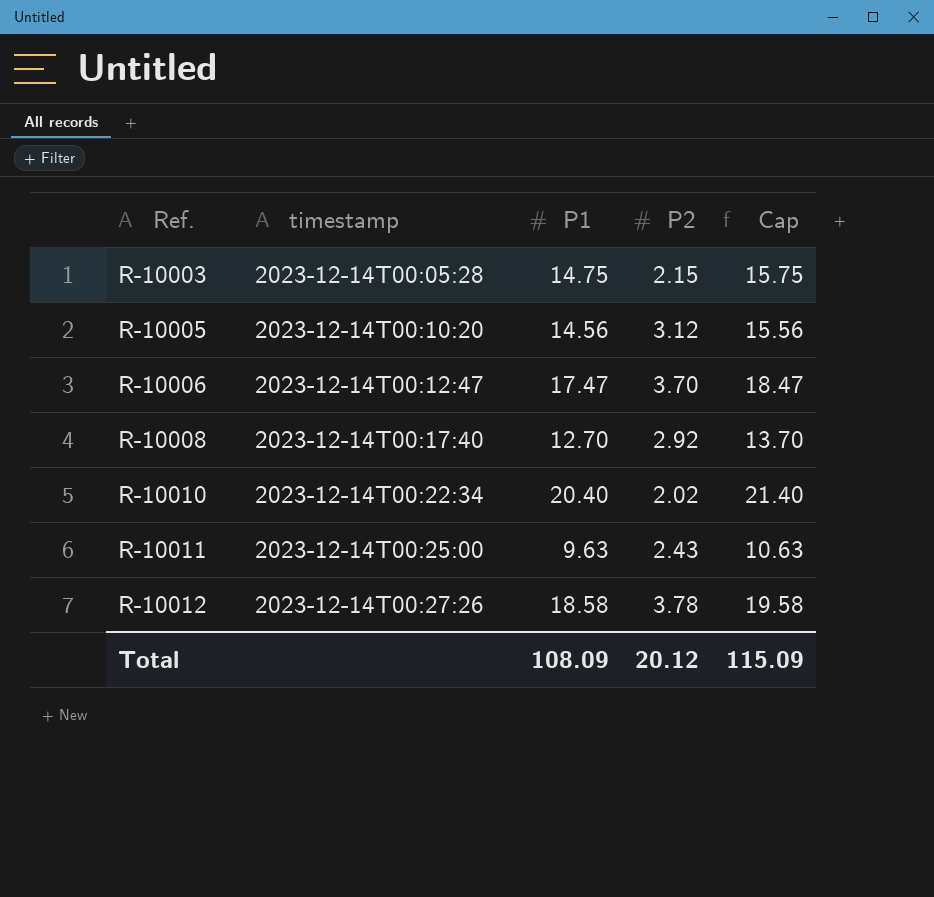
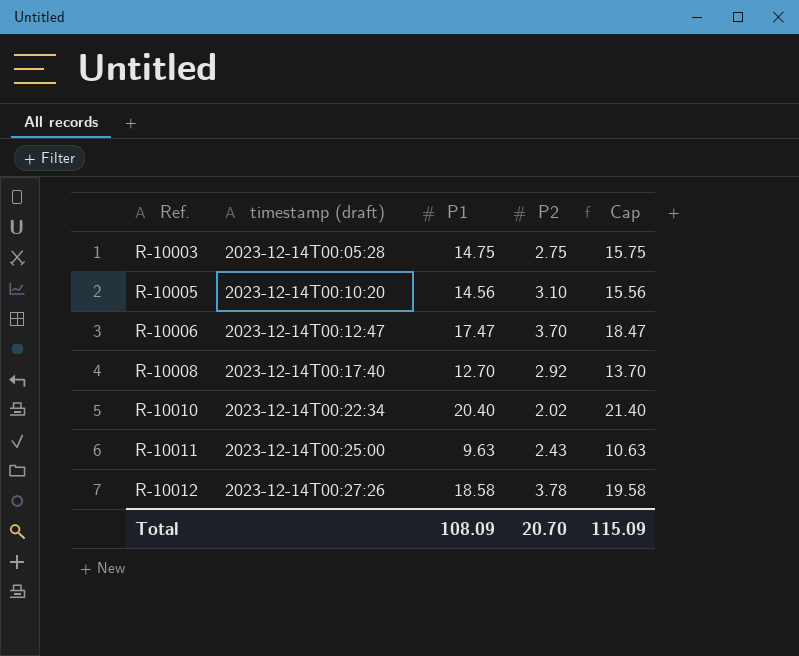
column name: timestamp -> timestamp (draft)
R-10003 | P2: 2.15 -> 2.75
R-10005 | P2: 3.12 -> 3.10
Total | P2: 20.12 -> 20.70

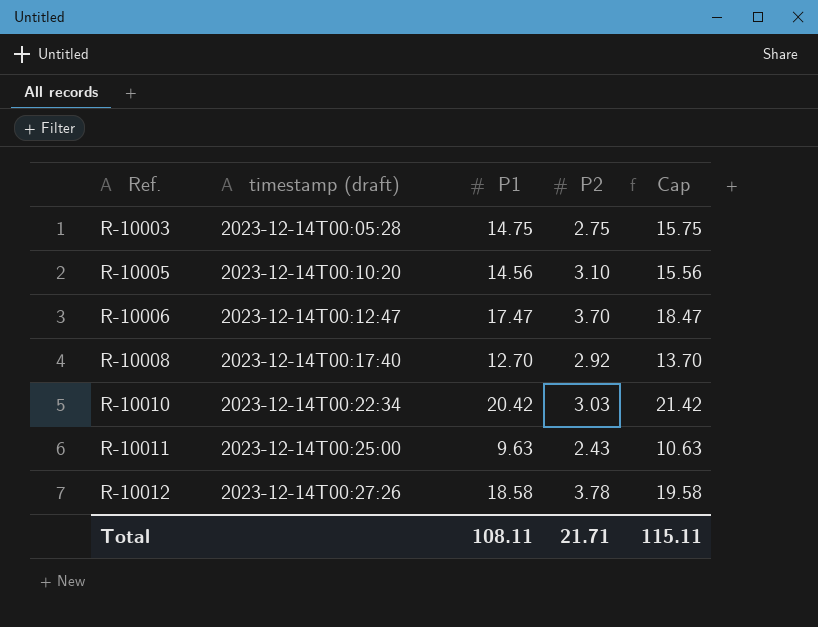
R-10010 | P1: 20.40 -> 20.42
R-10010 | P2: 2.02 -> 3.03
R-10010 | Cap: 21.40 -> 21.42
Total | P1: 108.09 -> 108.11
Total | P2: 20.70 -> 21.71
Total | Cap: 115.09 -> 115.11

